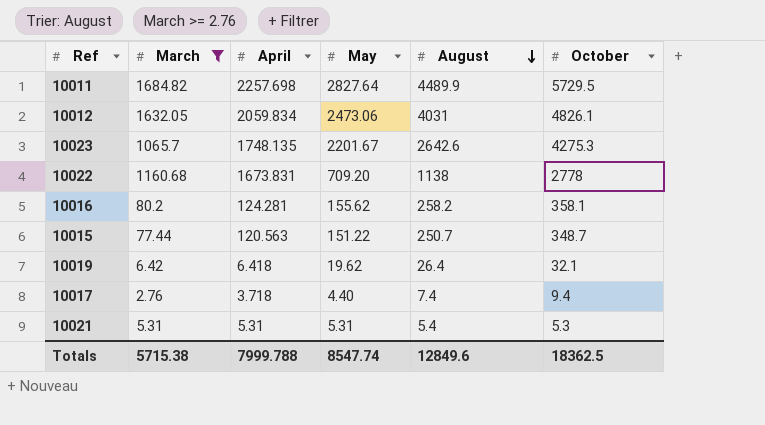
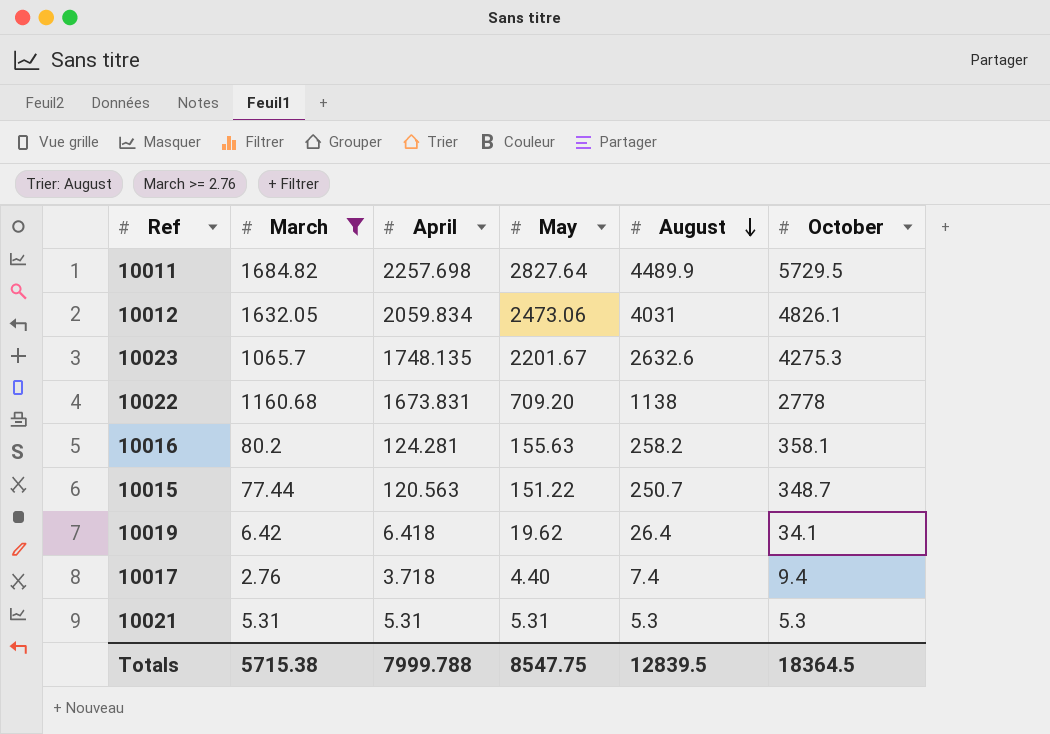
10023 | August: 2642.6 -> 2632.6
10016 | May: 155.62 -> 155.63
10019 | October: 32.1 -> 34.1
10021 | August: 5.4 -> 5.3
Totals | May: 8547.74 -> 8547.75
Totals | August: 12849.6 -> 12839.5
Totals | October: 18362.5 -> 18364.5

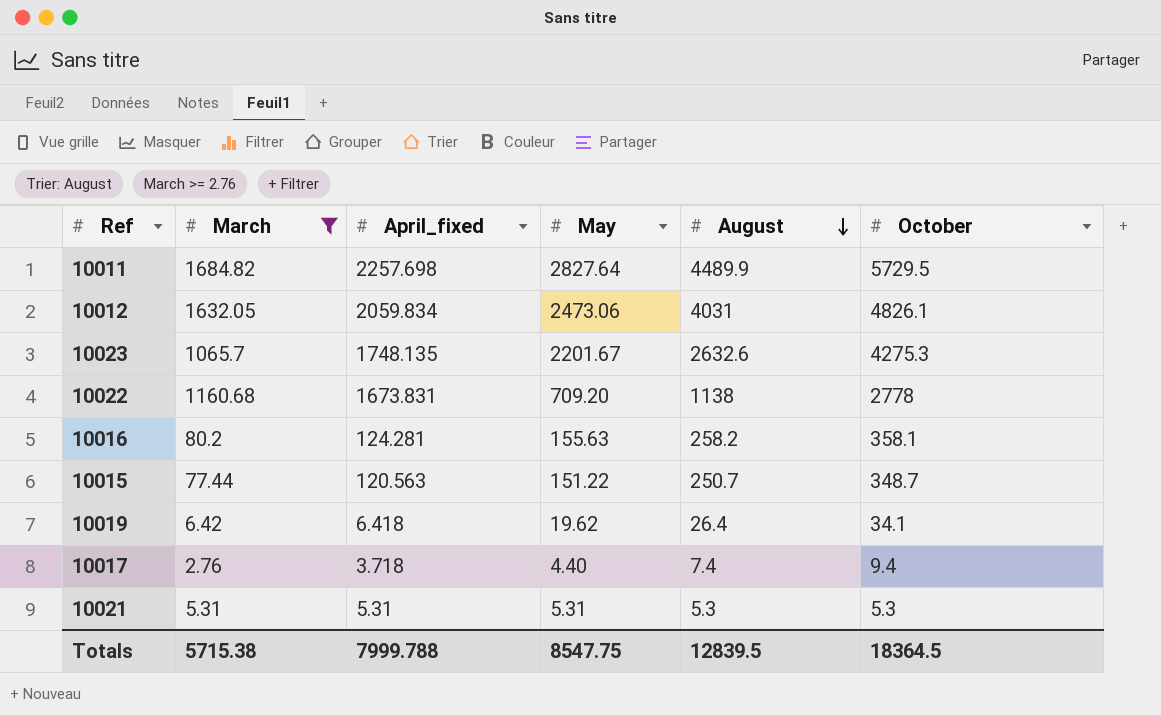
column name: April -> April_fixed

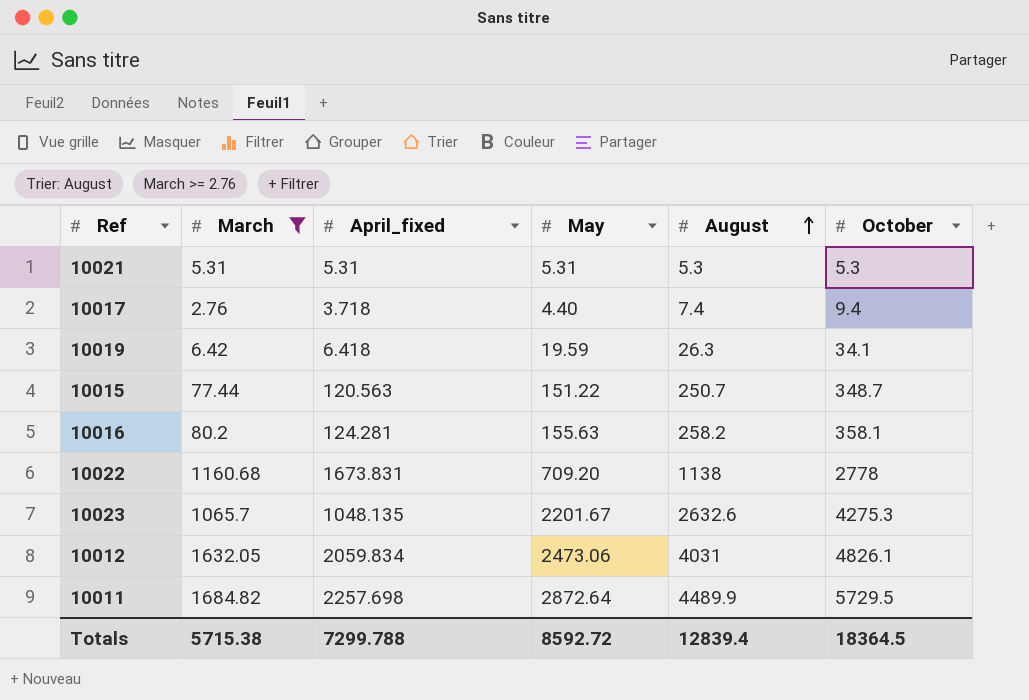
row order: August descending -> August ascending
10019 | May: 19.62 -> 19.59
10019 | August: 26.4 -> 26.3
10023 | April_fixed: 1748.135 -> 1048.135
10011 | May: 2827.64 -> 2872.64
Totals | April_fixed: 7999.788 -> 7299.788
Totals | May: 8547.75 -> 8592.72
Totals | August: 12839.5 -> 12839.4

